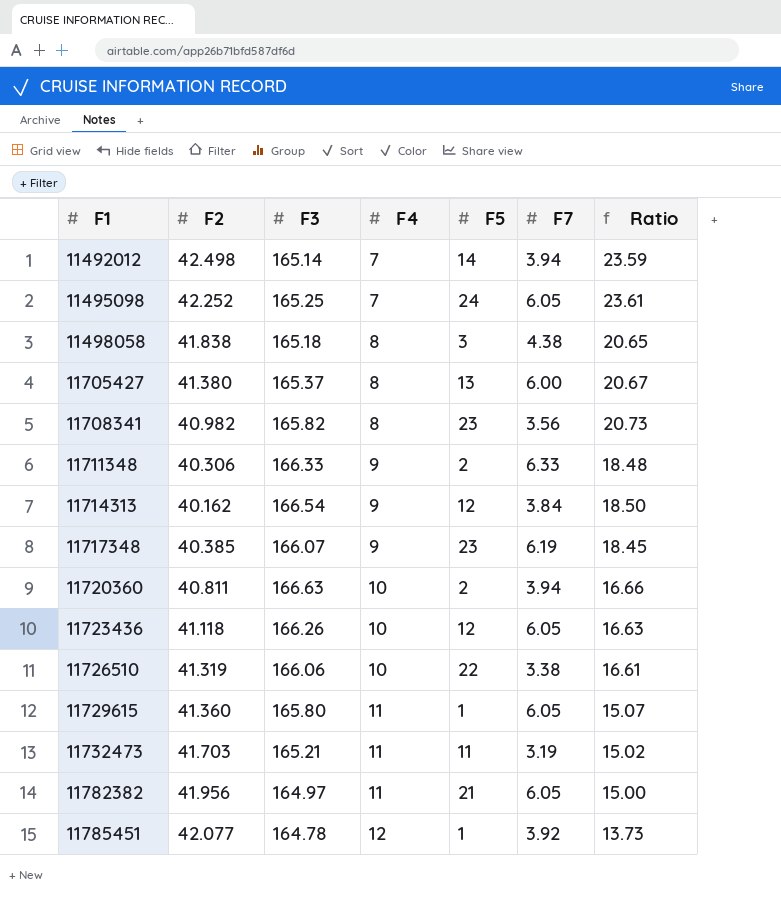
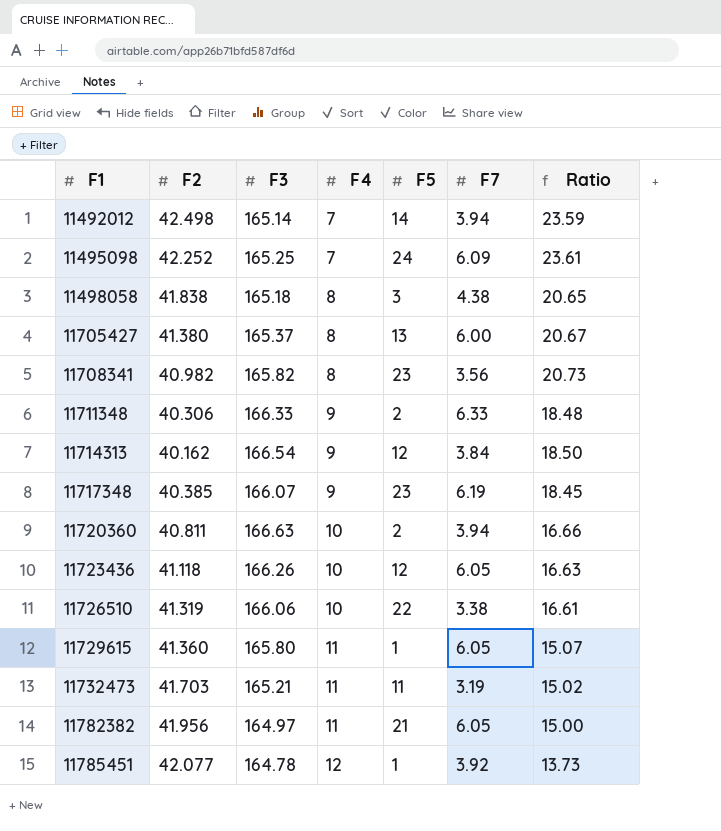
11495098 | F7: 6.05 -> 6.09

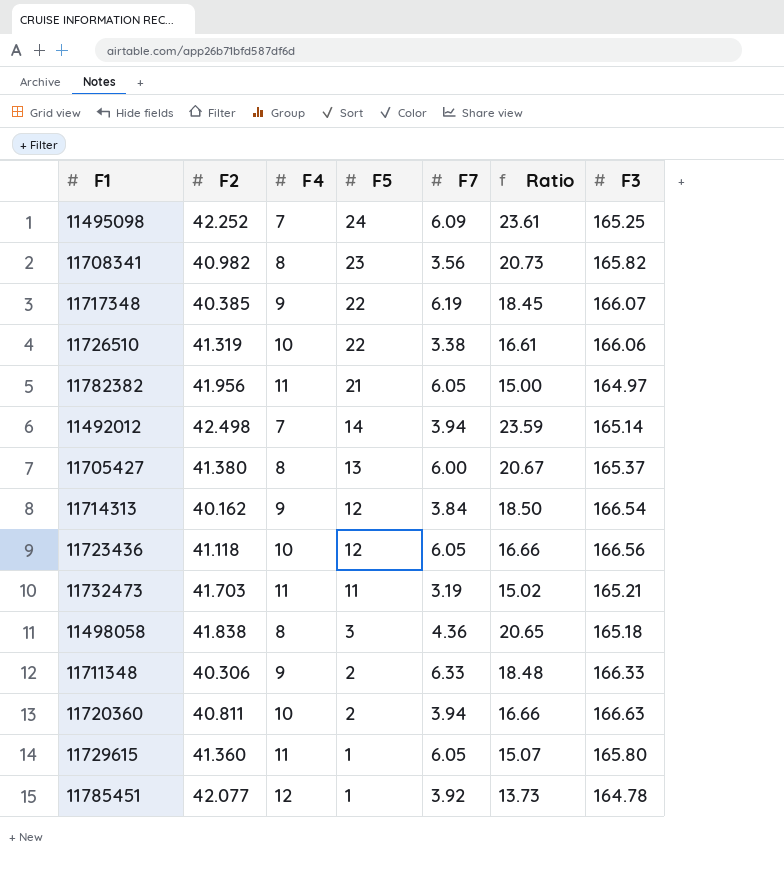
row order: F1 ascending -> F5 descending
column F3 | position: 3 -> 7
11717348 | F5: 23 -> 22
11723436 | Ratio: 16.63 -> 16.66
11723436 | F3: 166.26 -> 166.56
11498058 | F7: 4.38 -> 4.36

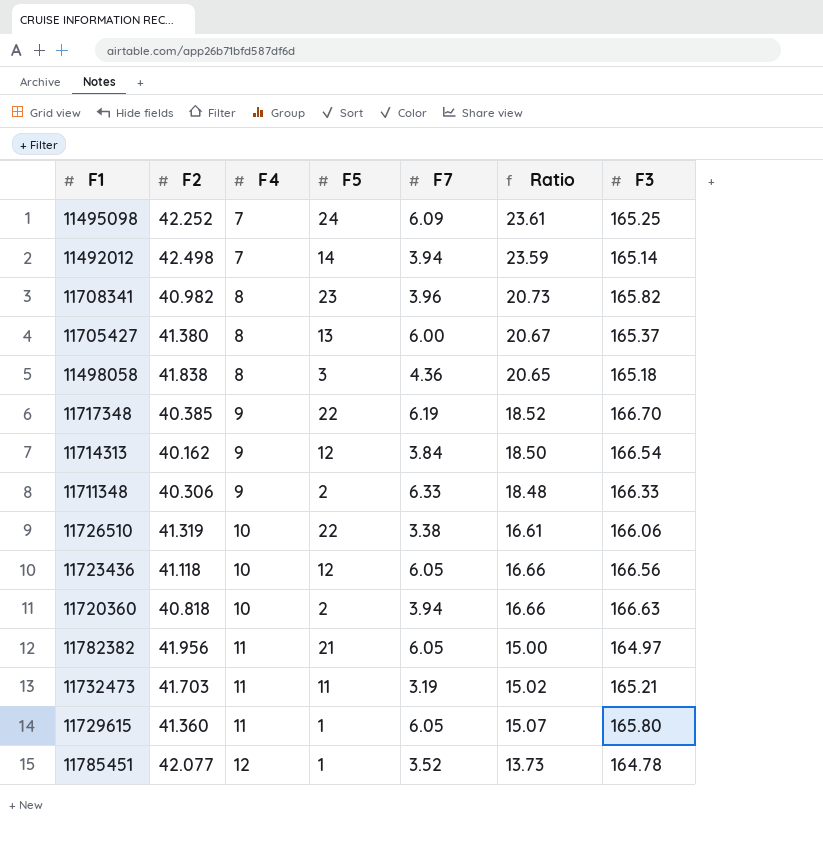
row order: F5 descending -> F4 ascending
11708341 | F7: 3.56 -> 3.96
11717348 | Ratio: 18.45 -> 18.52
11717348 | F3: 166.07 -> 166.70
11720360 | F2: 40.811 -> 40.818
11785451 | F7: 3.92 -> 3.52

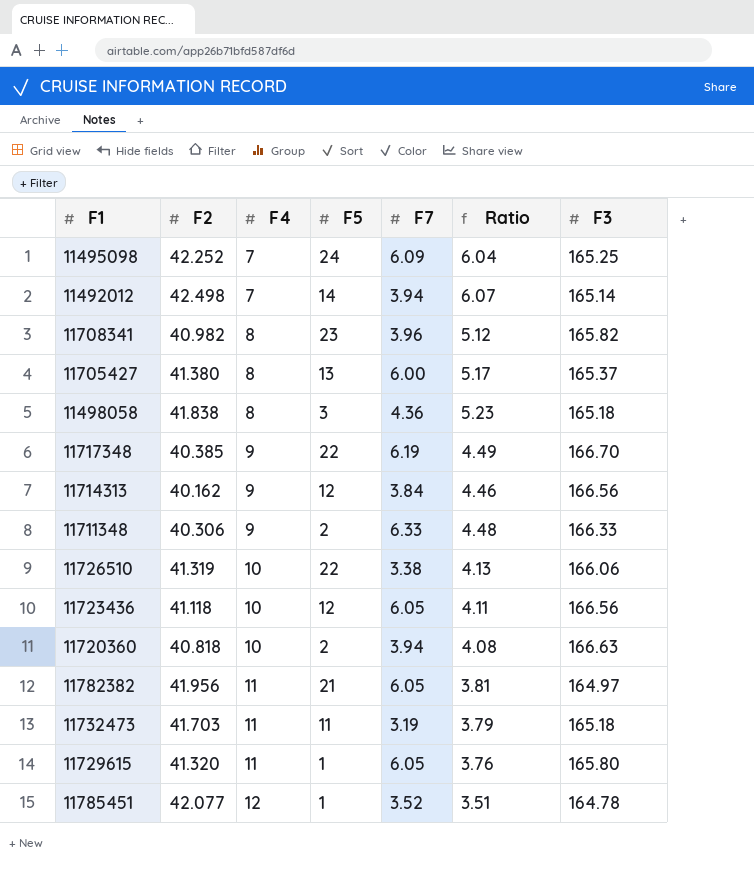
column Ratio | formula: [F3] / [F4] -> [F2] / [F4]
11714313 | F3: 166.54 -> 166.56
11732473 | F3: 165.21 -> 165.18
11729615 | F2: 41.360 -> 41.320

